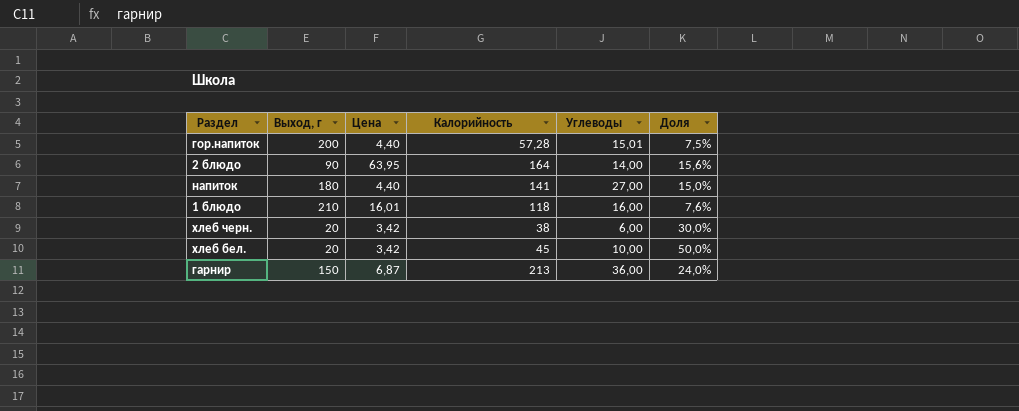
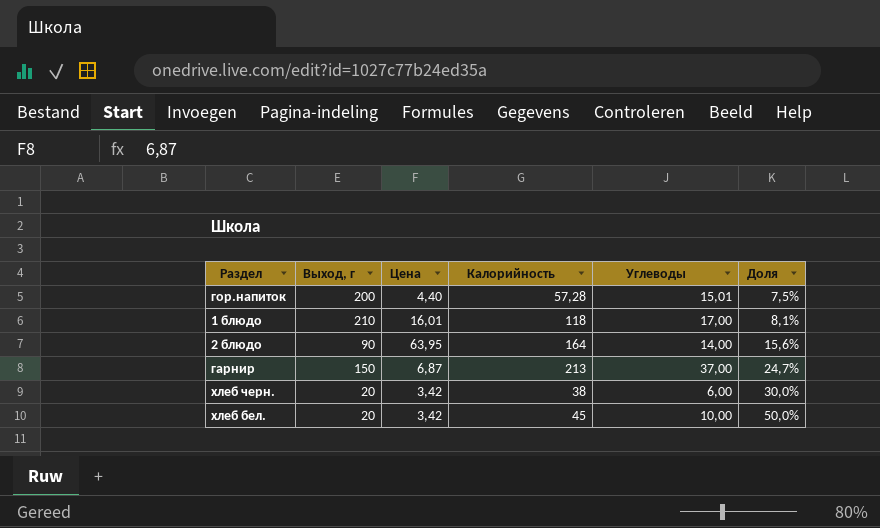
row order: none -> Доля ascending
row напиток: 180 | 4,40 | 141 | 27,00 | 15,0% -> none
1 блюдо | Углеводы: 16,00 -> 17,00
1 блюдо | Доля: 7,6% -> 8,1%
гарнир | Углеводы: 36,00 -> 37,00
гарнир | Доля: 24,0% -> 24,7%

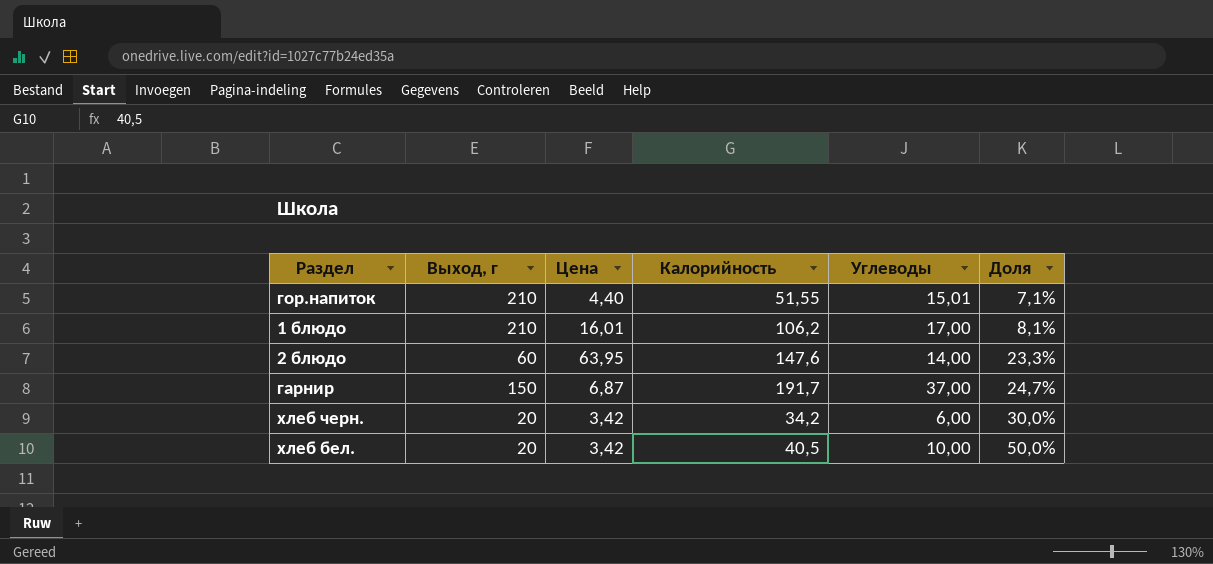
гор.напиток | Выход, г: 200 -> 210
гор.напиток | Калорийность: 57,28 -> 51,55
гор.напиток | Доля: 7,5% -> 7,1%
1 блюдо | Калорийность: 118 -> 106,2
2 блюдо | Выход, г: 90 -> 60
2 блюдо | Калорийность: 164 -> 147,6
2 блюдо | Доля: 15,6% -> 23,3%
гарнир | Калорийность: 213 -> 191,7
хлеб черн. | Калорийность: 38 -> 34,2
хлеб бел. | Калорийность: 45 -> 40,5

